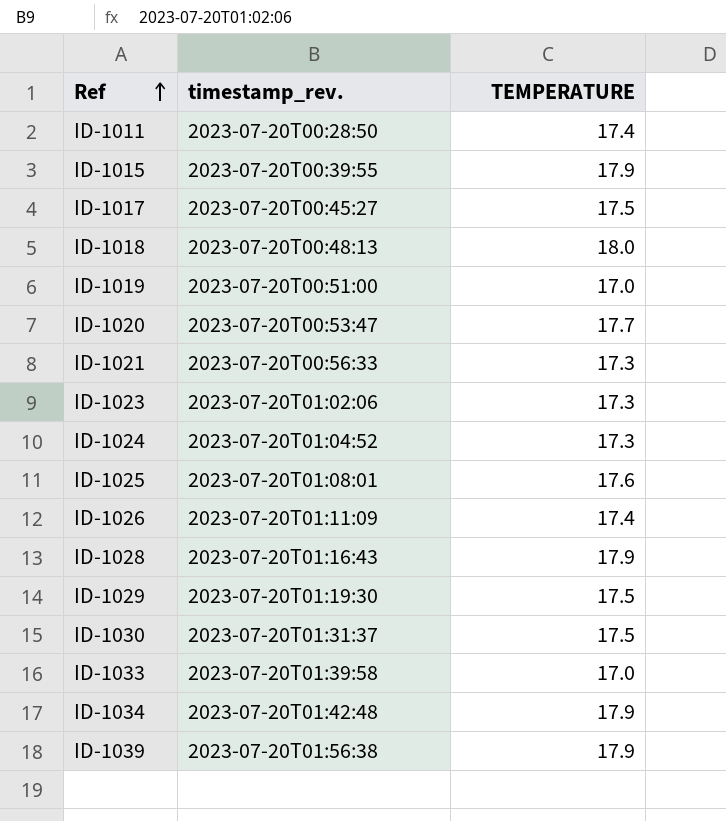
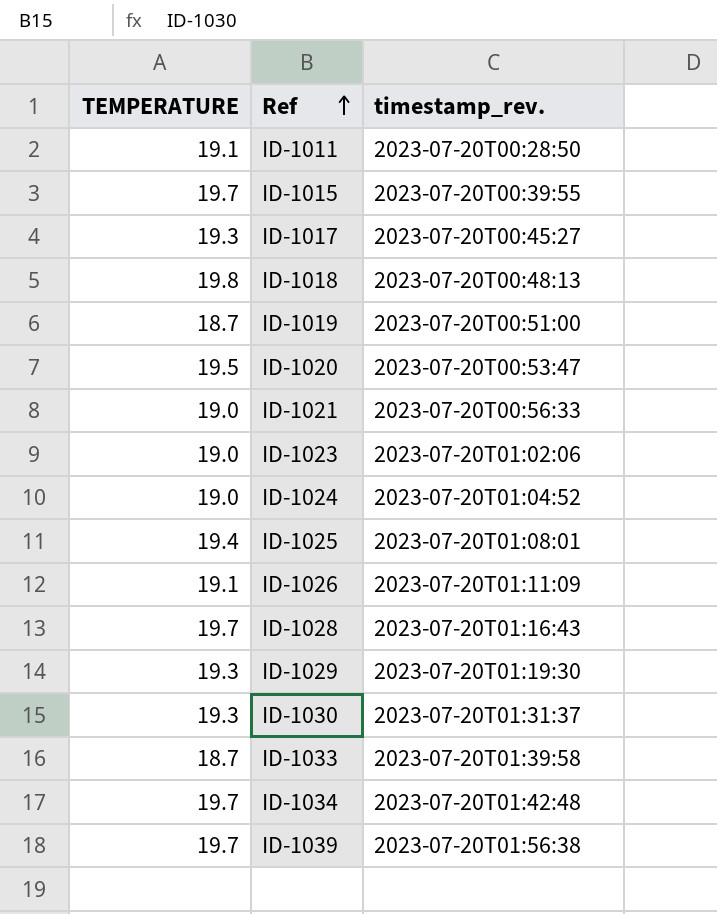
column TEMPERATURE | position: 3 -> 1
ID-1011 | TEMPERATURE: 17.4 -> 19.1
ID-1015 | TEMPERATURE: 17.9 -> 19.7
ID-1017 | TEMPERATURE: 17.5 -> 19.3
ID-1018 | TEMPERATURE: 18.0 -> 19.8
ID-1019 | TEMPERATURE: 17.0 -> 18.7
ID-1020 | TEMPERATURE: 17.7 -> 19.5
ID-1021 | TEMPERATURE: 17.3 -> 19.0
ID-1023 | TEMPERATURE: 17.3 -> 19.0
ID-1024 | TEMPERATURE: 17.3 -> 19.0
ID-1025 | TEMPERATURE: 17.6 -> 19.4
ID-1026 | TEMPERATURE: 17.4 -> 19.1
ID-1028 | TEMPERATURE: 17.9 -> 19.7
ID-1029 | TEMPERATURE: 17.5 -> 19.3
ID-1030 | TEMPERATURE: 17.5 -> 19.3
ID-1033 | TEMPERATURE: 17.0 -> 18.7
ID-1034 | TEMPERATURE: 17.9 -> 19.7
ID-1039 | TEMPERATURE: 17.9 -> 19.7

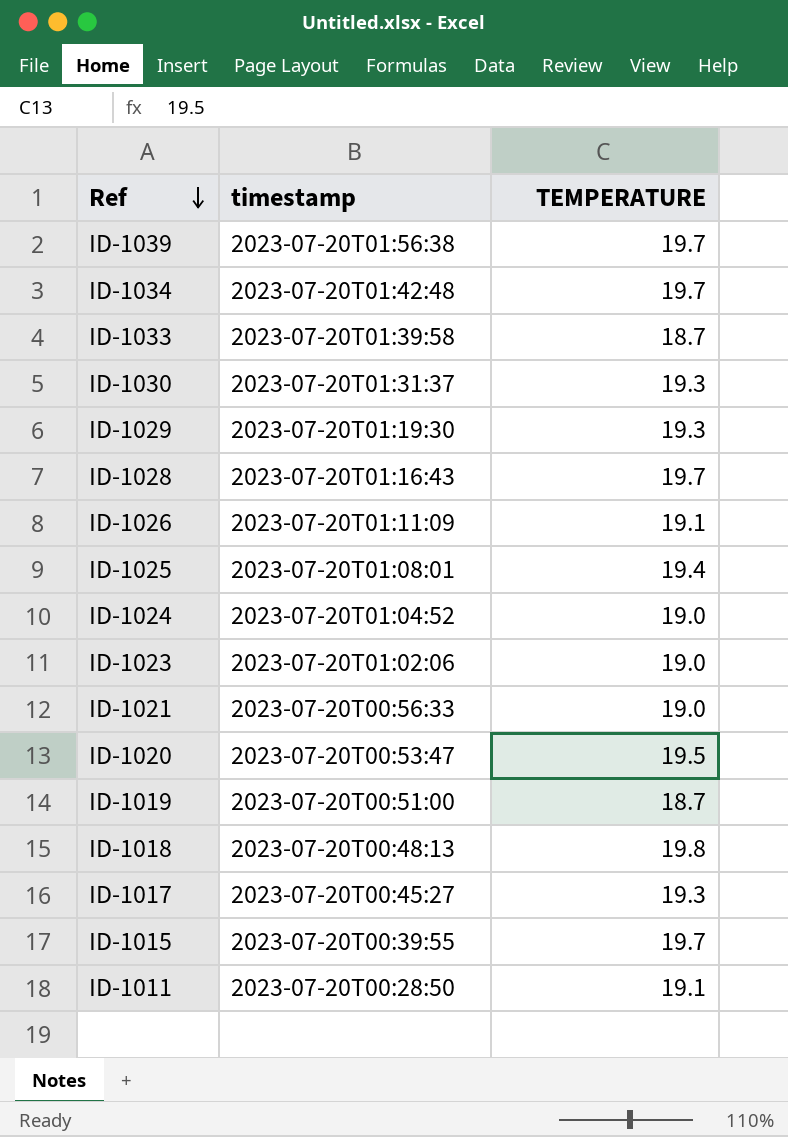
row order: Ref ascending -> Ref descending
column name: timestamp_rev. -> timestamp
column TEMPERATURE | position: 1 -> 3

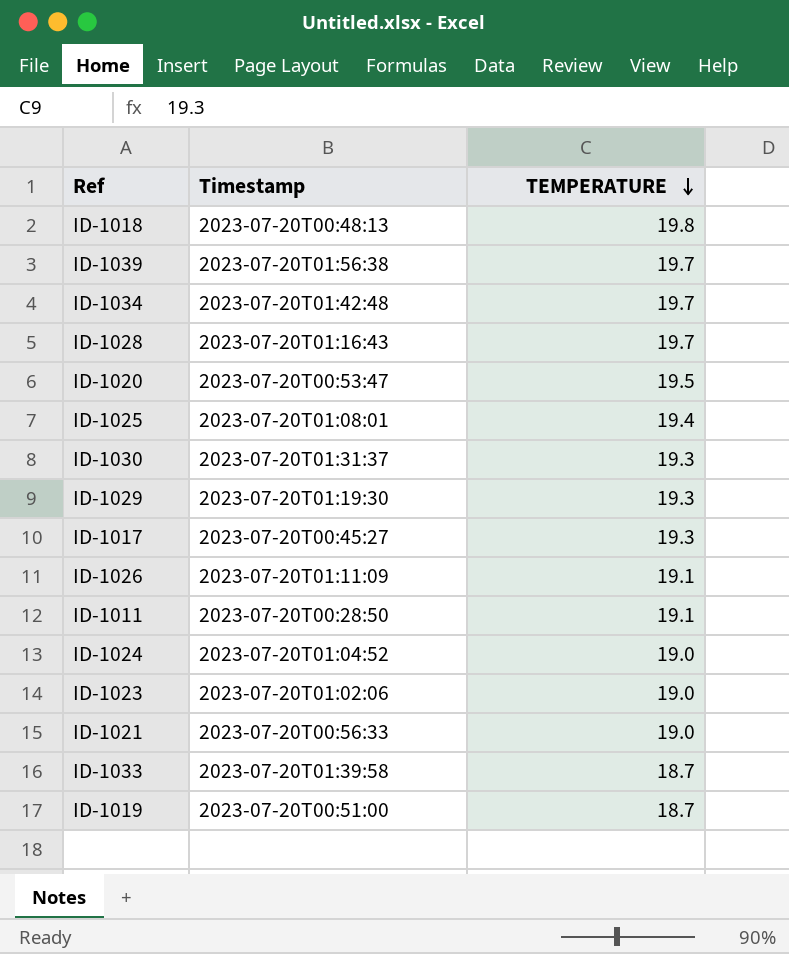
row order: Ref descending -> TEMPERATURE descending
column name: timestamp -> Timestamp
row ID-1015: 2023-07-20T00:39:55 | 19.7 -> none

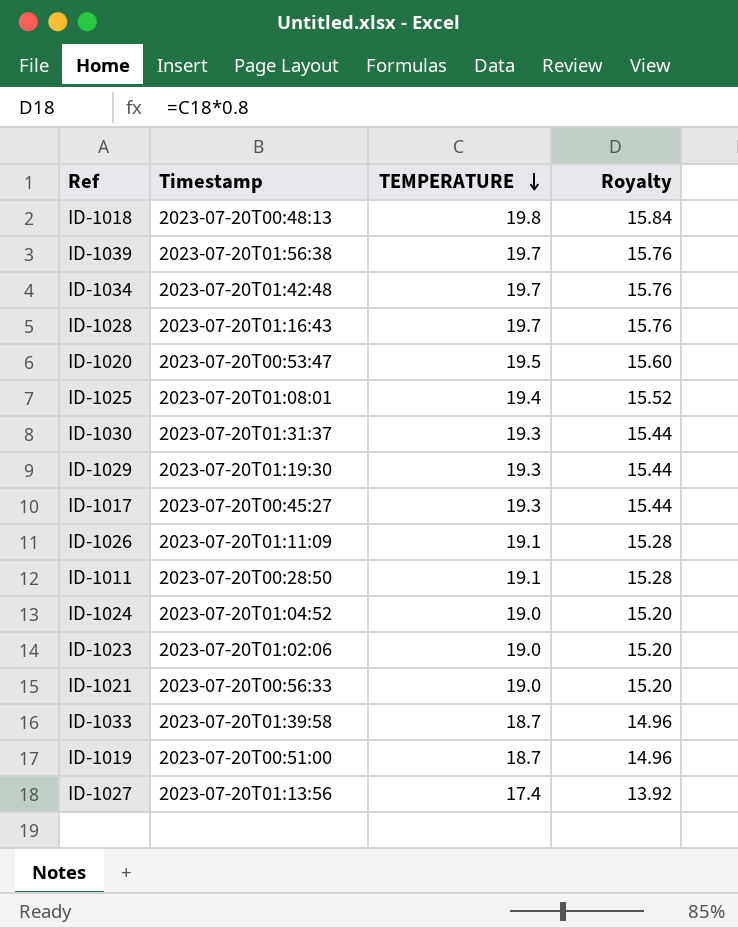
column Royalty | formula: none -> [TEMPERATURE] * 0.8
row ID-1027: none -> 2023-07-20T01:13:56 | 17.4 | 13.92

